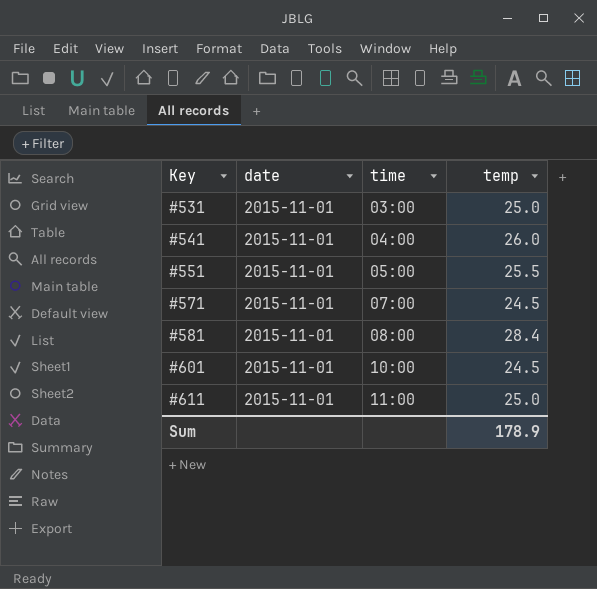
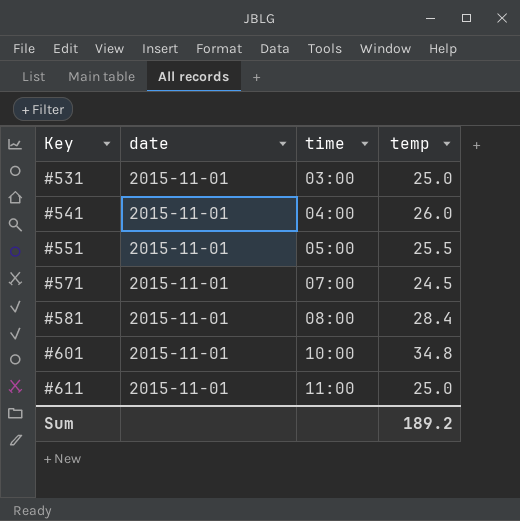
#601 | temp: 24.5 -> 34.8
Sum | temp: 178.9 -> 189.2

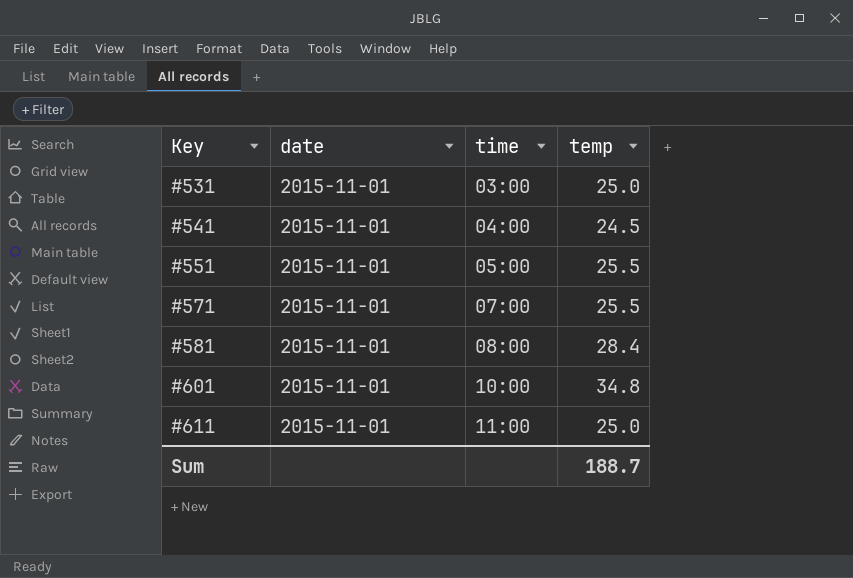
#541 | temp: 26.0 -> 24.5
#571 | temp: 24.5 -> 25.5
Sum | temp: 189.2 -> 188.7

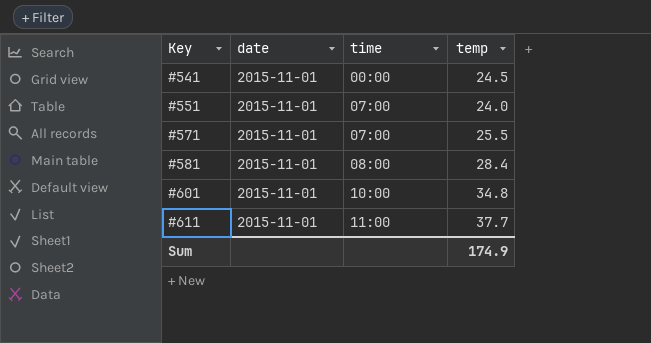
row #531: 2015-11-01 | 03:00 | 25.0 -> none
#541 | time: 04:00 -> 00:00
#551 | time: 05:00 -> 07:00
#551 | temp: 25.5 -> 24.0
#611 | temp: 25.0 -> 37.7
Sum | temp: 188.7 -> 174.9

